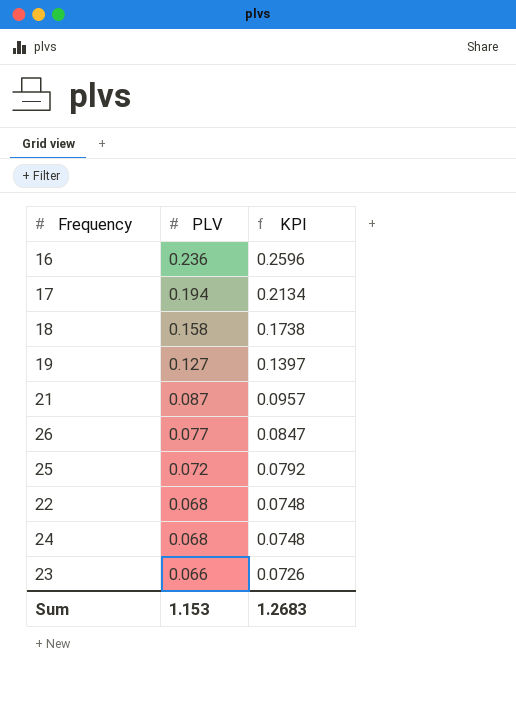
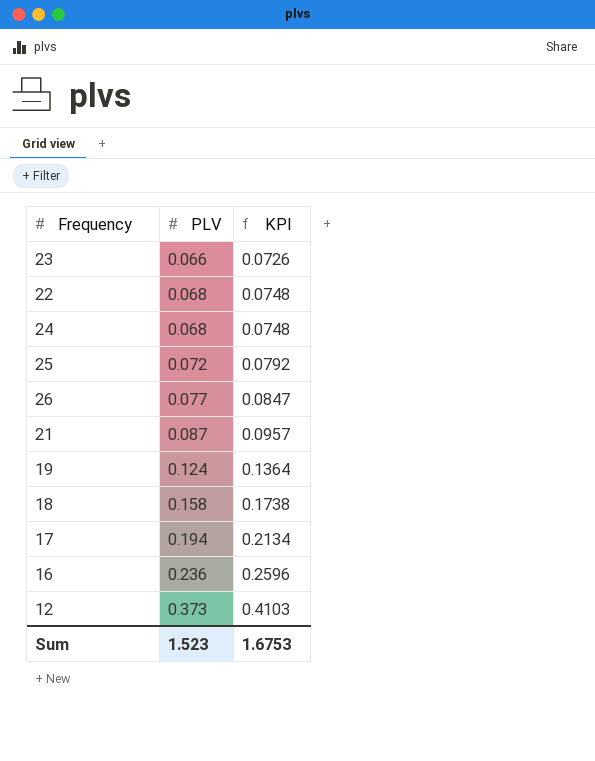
row order: PLV descending -> PLV ascending
19 | PLV: 0.127 -> 0.124
19 | KPI: 0.1397 -> 0.1364
row 12: none -> 0.373 | 0.4103
Sum | PLV: 1.153 -> 1.523
Sum | KPI: 1.2683 -> 1.6753

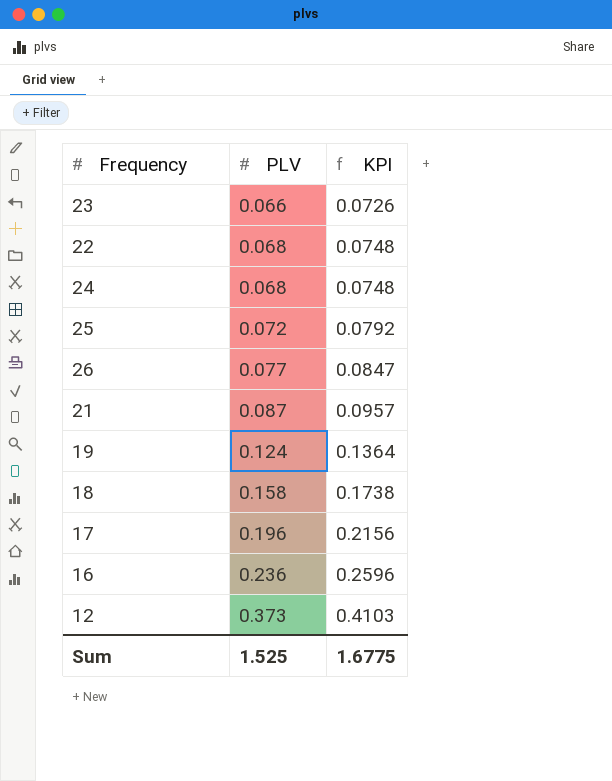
17 | PLV: 0.194 -> 0.196
17 | KPI: 0.2134 -> 0.2156
Sum | PLV: 1.523 -> 1.525
Sum | KPI: 1.6753 -> 1.6775

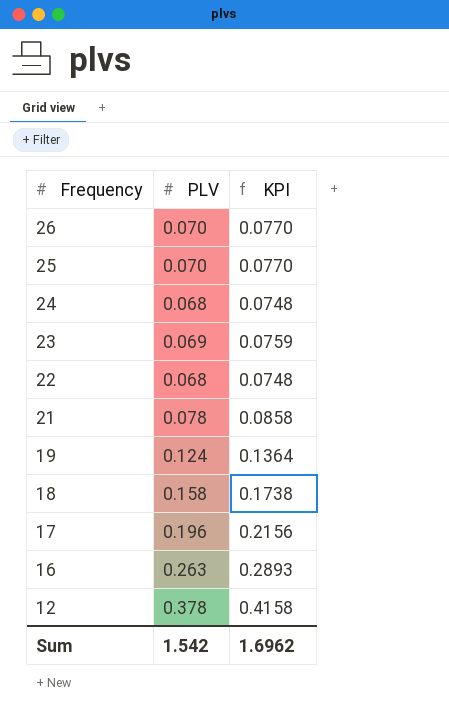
row order: PLV ascending -> Frequency descending
26 | PLV: 0.077 -> 0.070
26 | KPI: 0.0847 -> 0.0770
25 | PLV: 0.072 -> 0.070
25 | KPI: 0.0792 -> 0.0770
23 | PLV: 0.066 -> 0.069
23 | KPI: 0.0726 -> 0.0759
21 | PLV: 0.087 -> 0.078
21 | KPI: 0.0957 -> 0.0858
16 | PLV: 0.236 -> 0.263
16 | KPI: 0.2596 -> 0.2893
12 | PLV: 0.373 -> 0.378
12 | KPI: 0.4103 -> 0.4158
Sum | PLV: 1.525 -> 1.542
Sum | KPI: 1.6775 -> 1.6962

